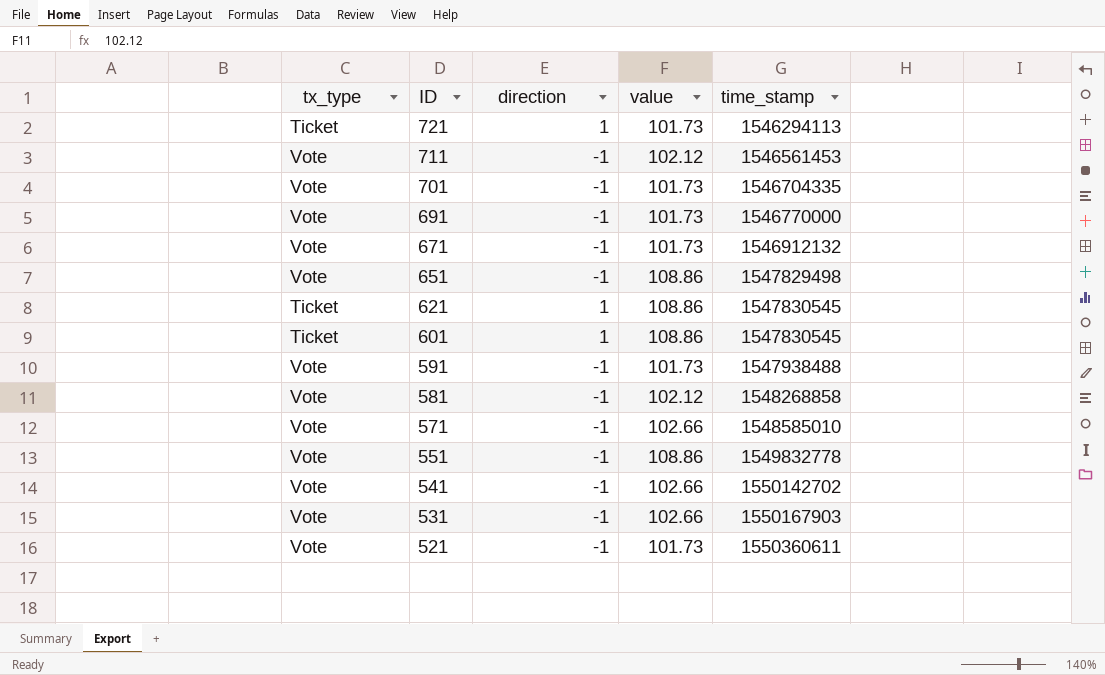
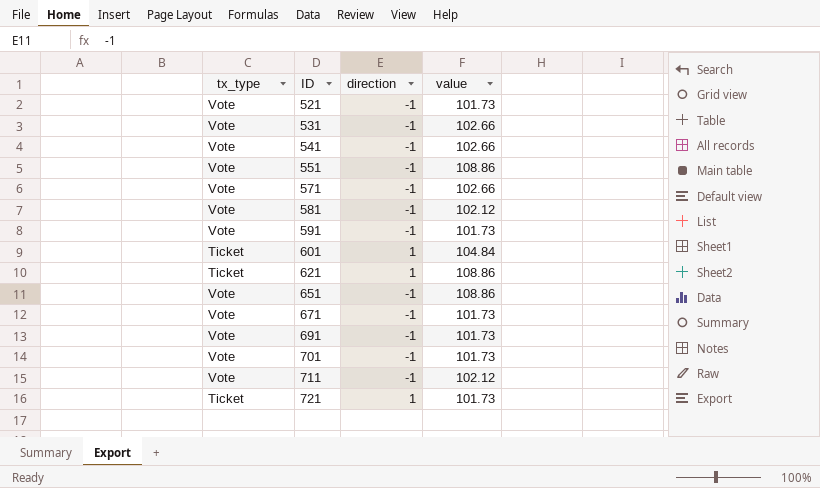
row order: ID descending -> ID ascending
column time_stamp | position: 5 -> none
601 | value: 108.86 -> 104.84

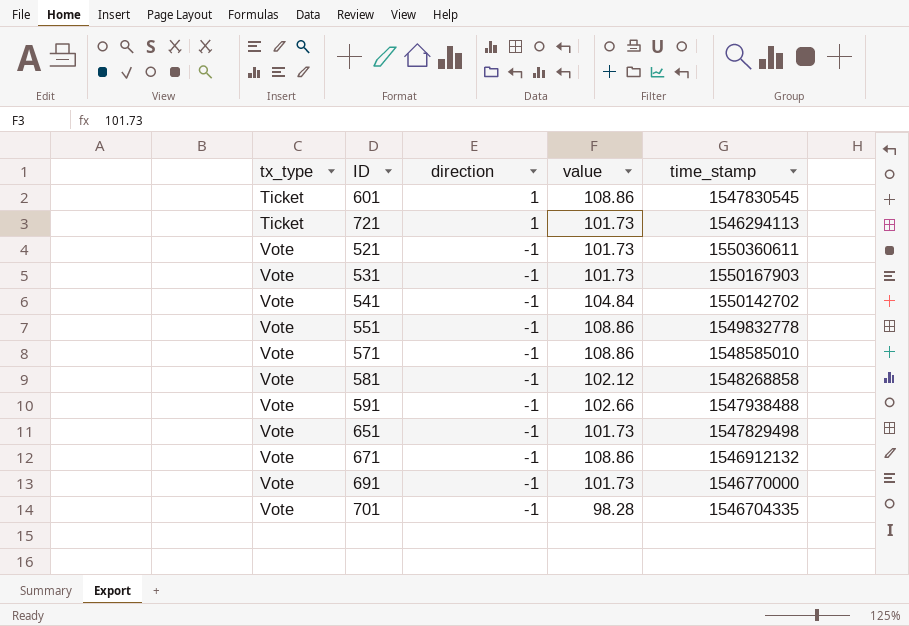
row order: ID ascending -> tx_type ascending
column time_stamp | position: none -> 5
row 621: Ticket | 1 | 108.86 -> none
row 711: Vote | -1 | 102.12 -> none
601 | value: 104.84 -> 108.86
531 | value: 102.66 -> 101.73
541 | value: 102.66 -> 104.84
571 | value: 102.66 -> 108.86
591 | value: 101.73 -> 102.66
651 | value: 108.86 -> 101.73
671 | value: 101.73 -> 108.86
701 | value: 101.73 -> 98.28

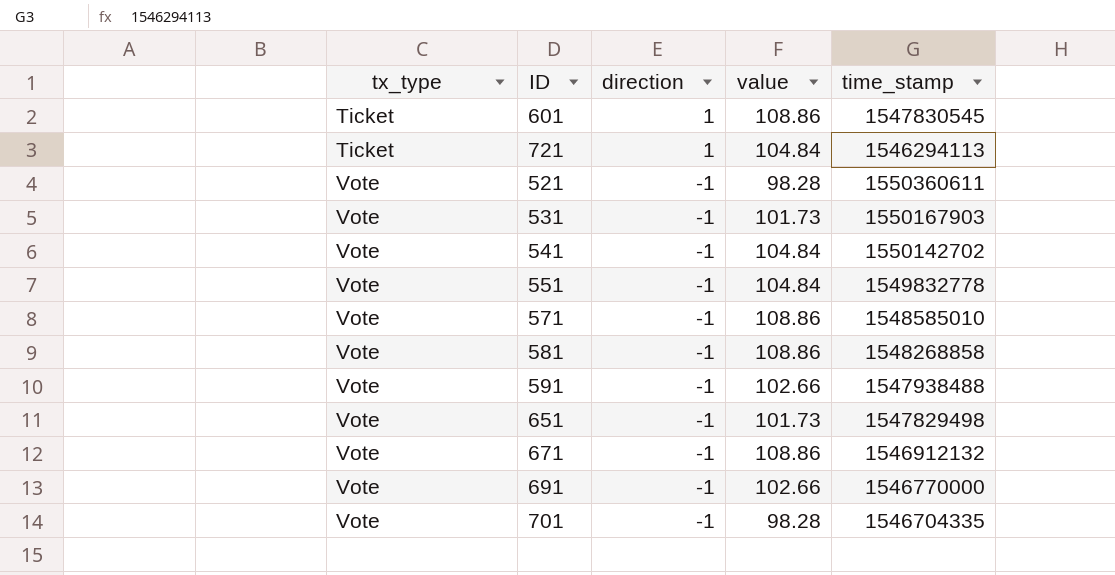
721 | value: 101.73 -> 104.84
521 | value: 101.73 -> 98.28
551 | value: 108.86 -> 104.84
581 | value: 102.12 -> 108.86
691 | value: 101.73 -> 102.66

